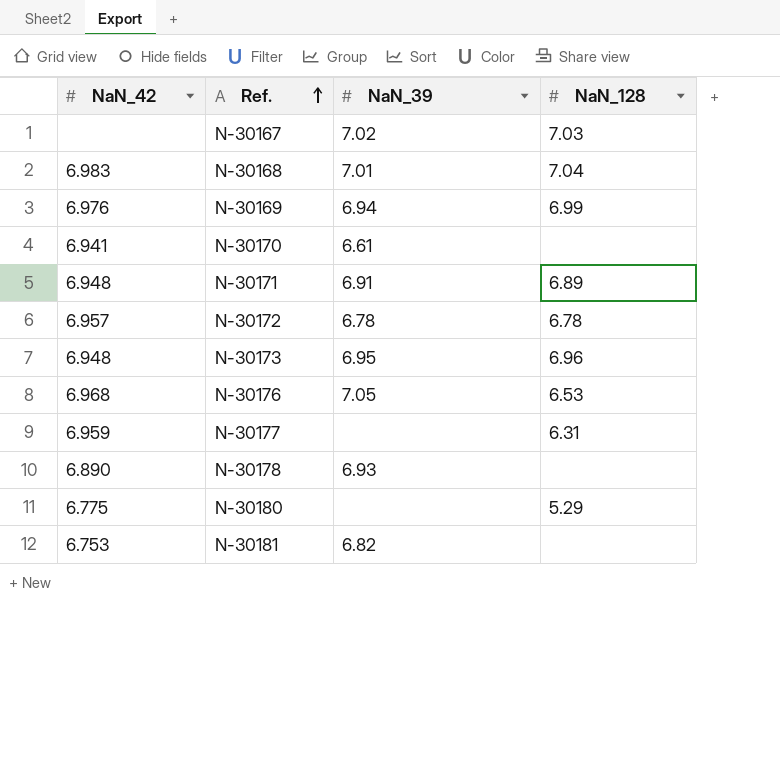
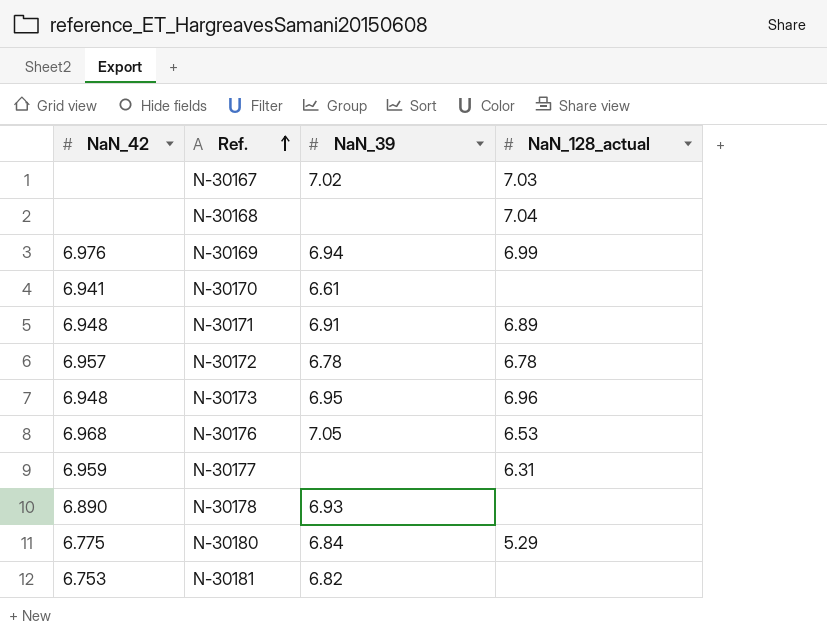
column name: NaN_128 -> NaN_128_actual
N-30168 | NaN_42: 6.983 -> none
N-30168 | NaN_39: 7.01 -> none
N-30180 | NaN_39: none -> 6.84

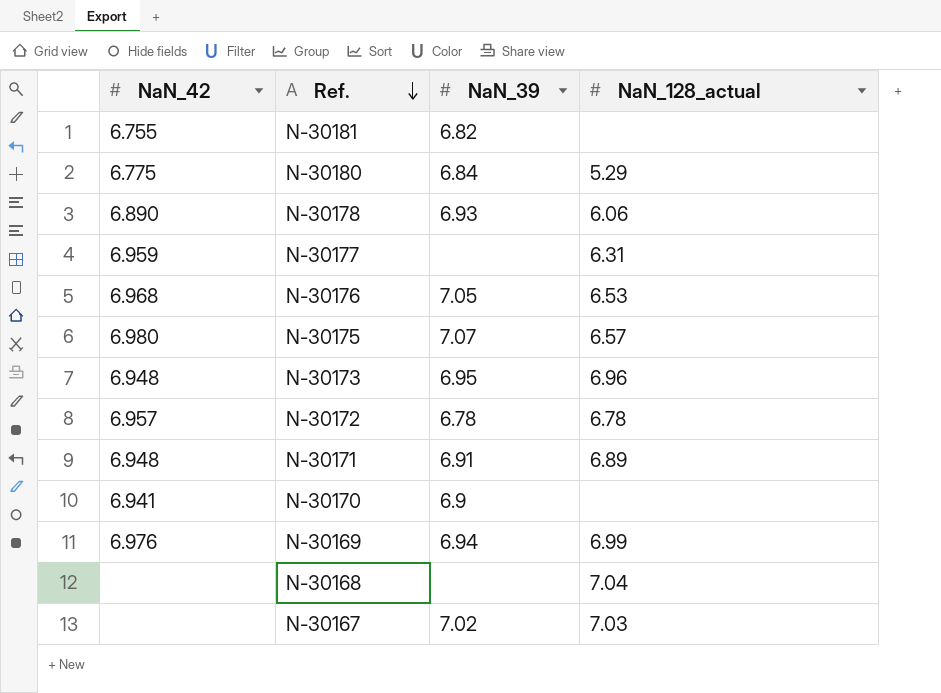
row order: Ref. ascending -> Ref. descending
N-30181 | NaN_42: 6.753 -> 6.755
N-30178 | NaN_128_actual: none -> 6.06
row N-30175: none -> 6.980 | 7.07 | 6.57
N-30170 | NaN_39: 6.61 -> 6.9

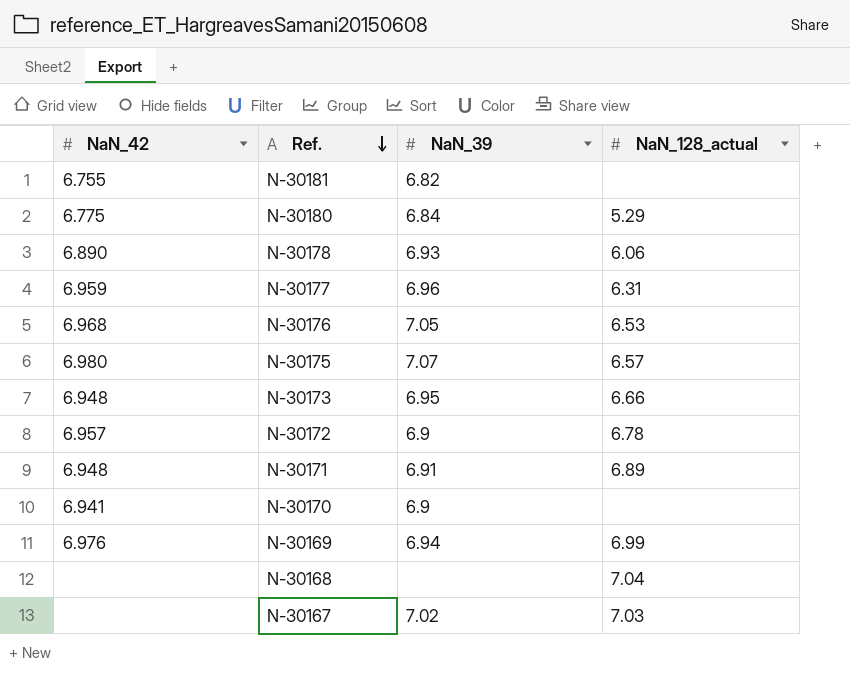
N-30177 | NaN_39: none -> 6.96
N-30173 | NaN_128_actual: 6.96 -> 6.66
N-30172 | NaN_39: 6.78 -> 6.9

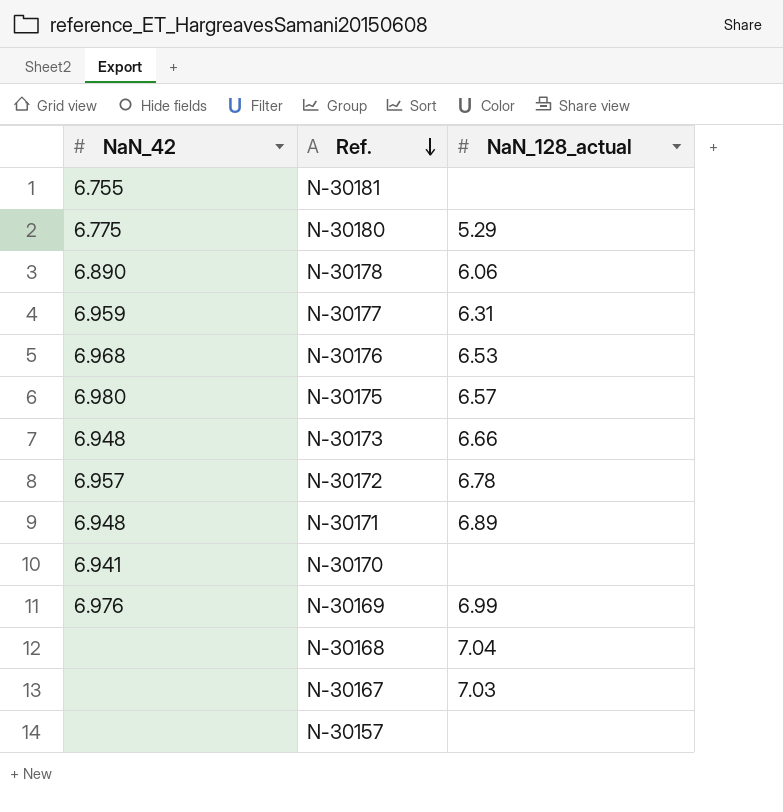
column NaN_39 | position: 3 -> none
row N-30157: none -> none | none

